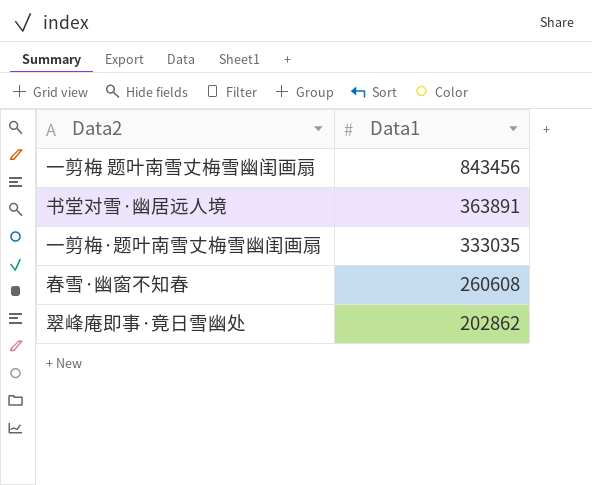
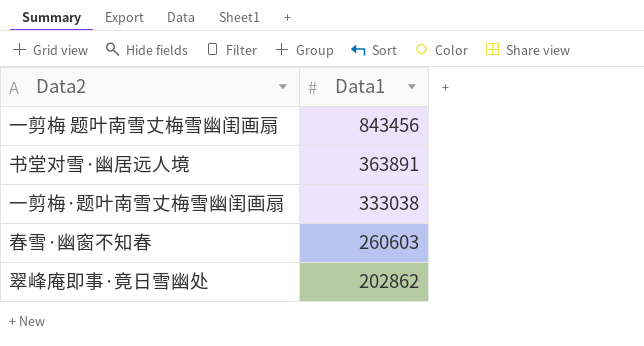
一剪梅·题叶南雪丈梅雪幽闺画扇 | Data1: 333035 -> 333038
春雪·幽窗不知春 | Data1: 260608 -> 260603

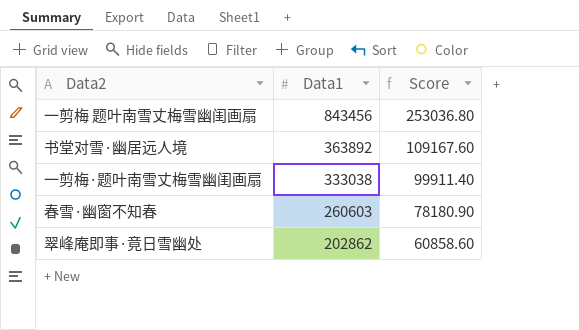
column Score | formula: none -> [Data1] * 0.3
书堂对雪·幽居远人境 | Data1: 363891 -> 363892

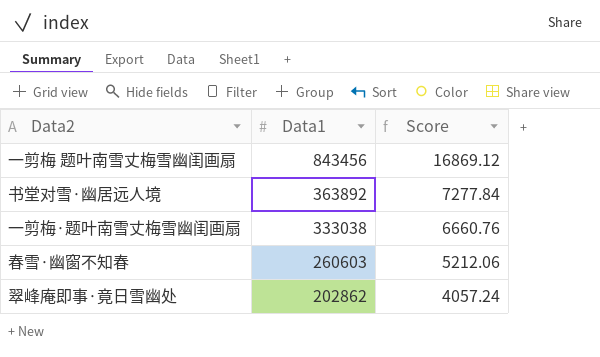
column Score | formula: [Data1] * 0.3 -> [Data1] * 0.02

